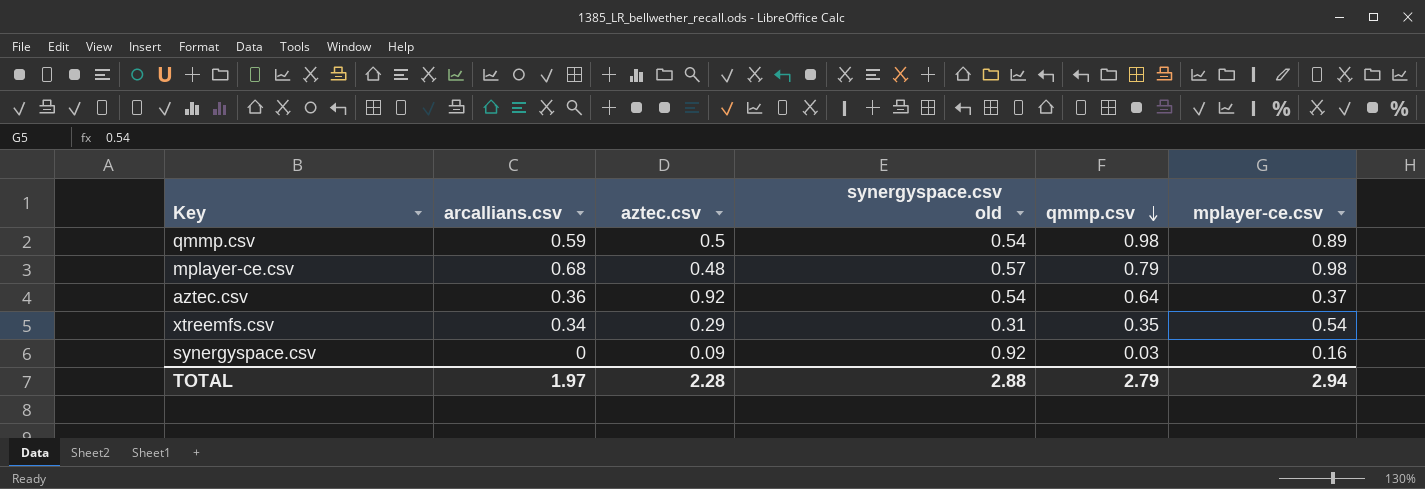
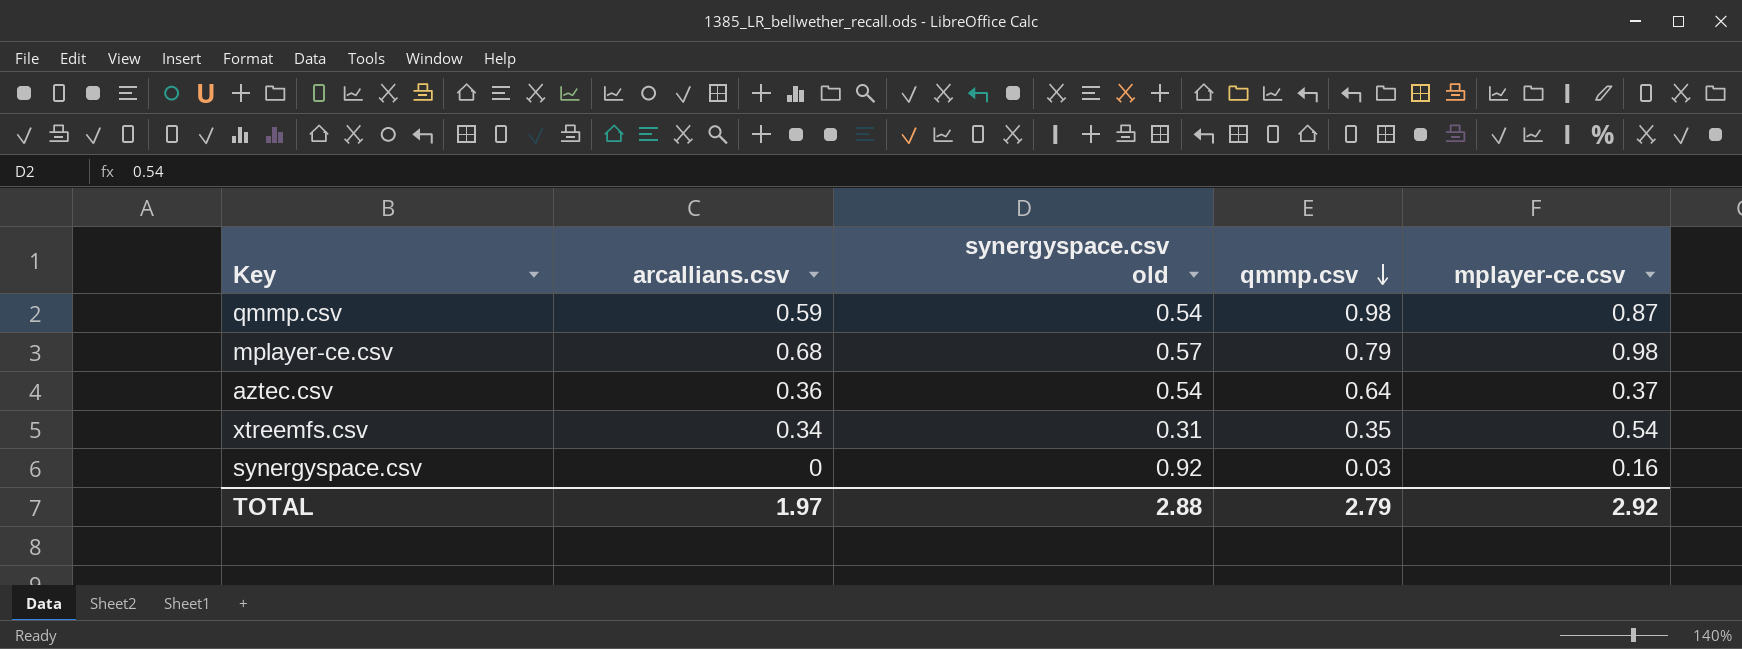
column aztec.csv | position: 3 -> none
qmmp.csv | mplayer-ce.csv: 0.89 -> 0.87
TOTAL | mplayer-ce.csv: 2.94 -> 2.92

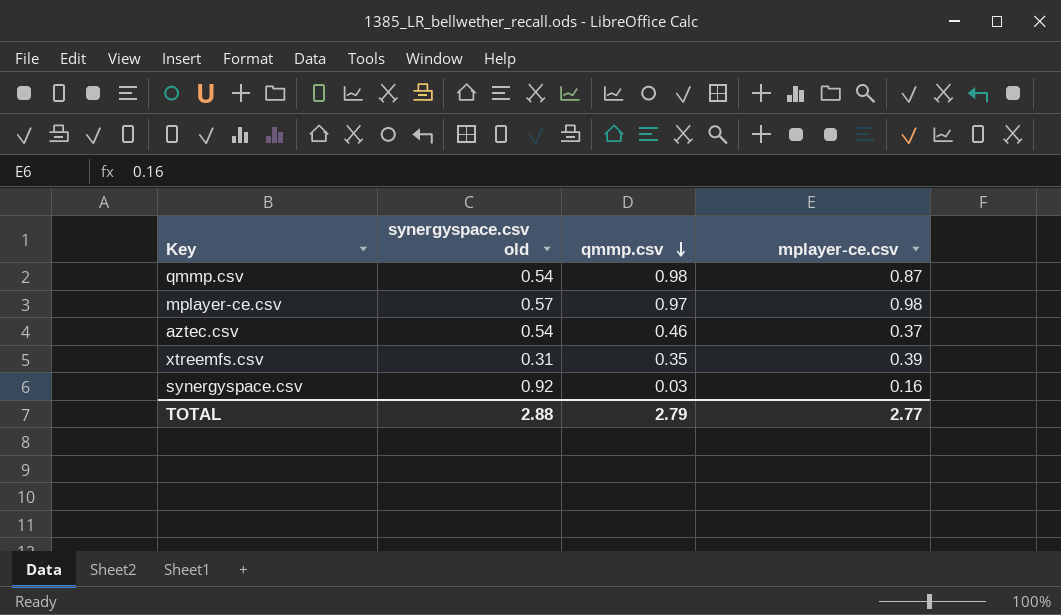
column arcallians.csv | position: 2 -> none
mplayer-ce.csv | qmmp.csv: 0.79 -> 0.97
aztec.csv | qmmp.csv: 0.64 -> 0.46
xtreemfs.csv | mplayer-ce.csv: 0.54 -> 0.39
TOTAL | mplayer-ce.csv: 2.92 -> 2.77

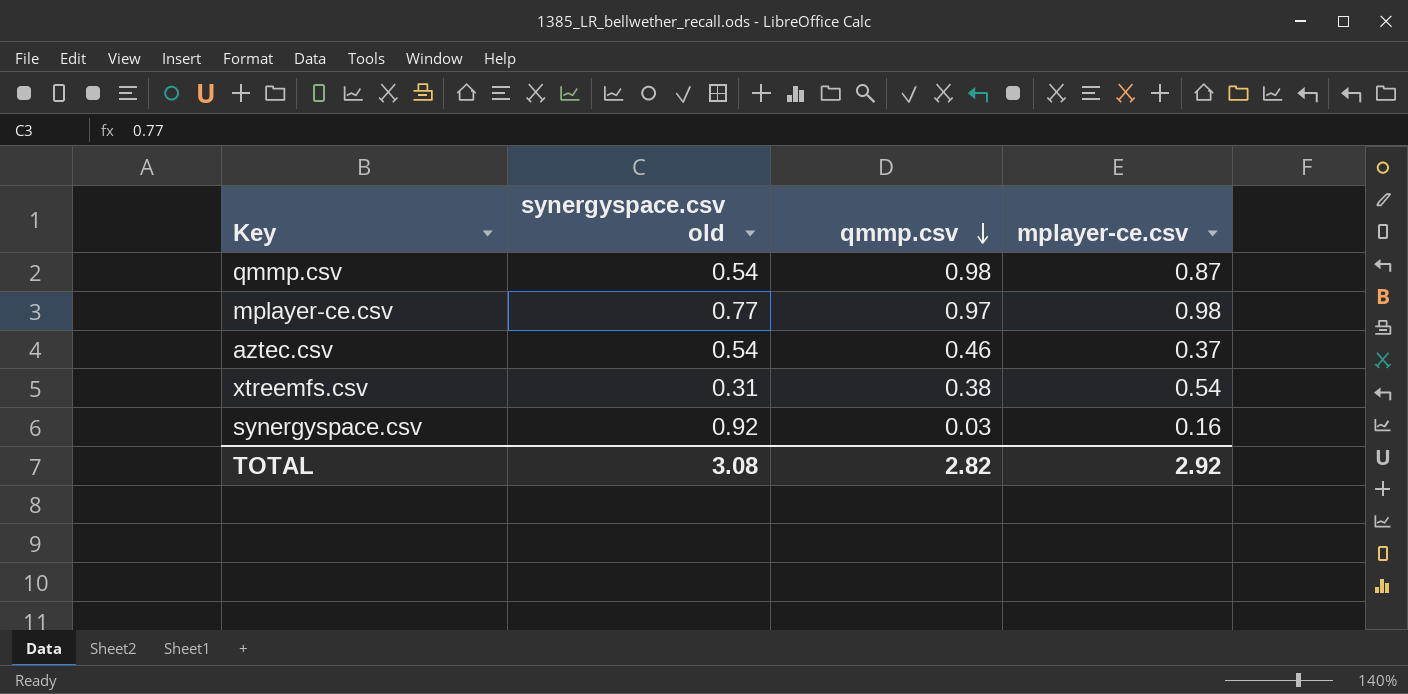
mplayer-ce.csv | synergyspace.csv old: 0.57 -> 0.77
xtreemfs.csv | qmmp.csv: 0.35 -> 0.38
xtreemfs.csv | mplayer-ce.csv: 0.39 -> 0.54
TOTAL | synergyspace.csv old: 2.88 -> 3.08
TOTAL | qmmp.csv: 2.79 -> 2.82
TOTAL | mplayer-ce.csv: 2.77 -> 2.92

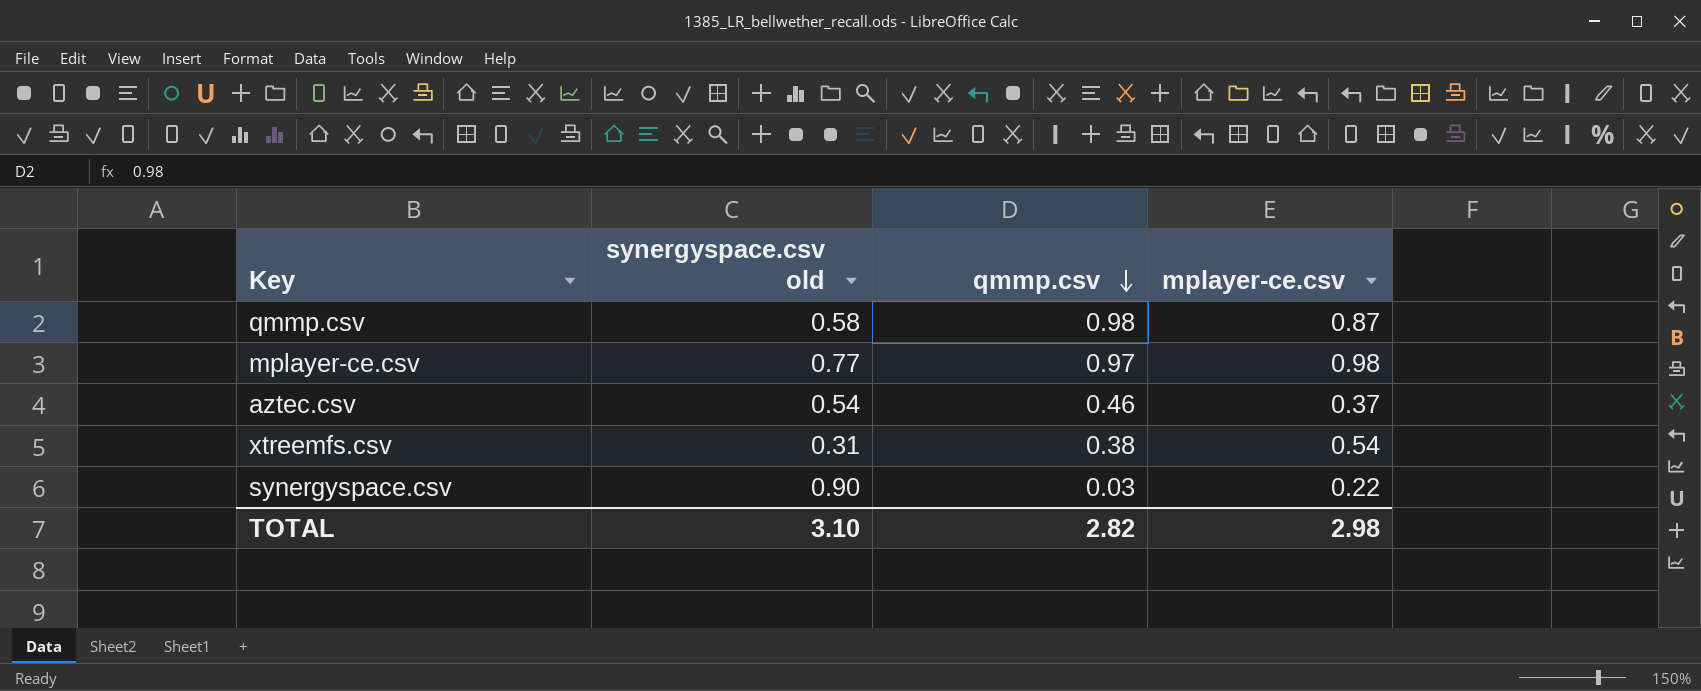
qmmp.csv | synergyspace.csv old: 0.54 -> 0.58
synergyspace.csv | synergyspace.csv old: 0.92 -> 0.90
synergyspace.csv | mplayer-ce.csv: 0.16 -> 0.22
TOTAL | synergyspace.csv old: 3.08 -> 3.10
TOTAL | mplayer-ce.csv: 2.92 -> 2.98

